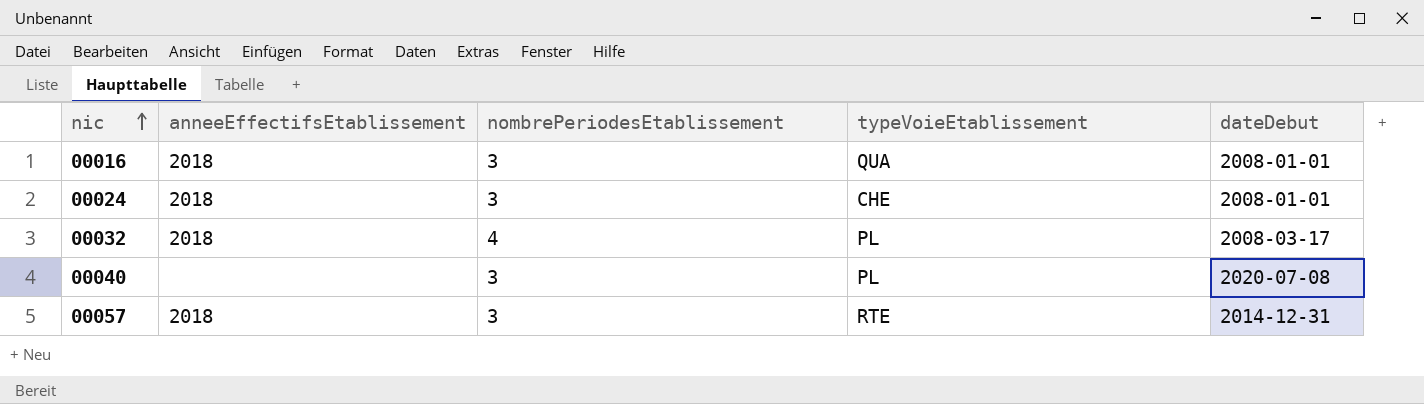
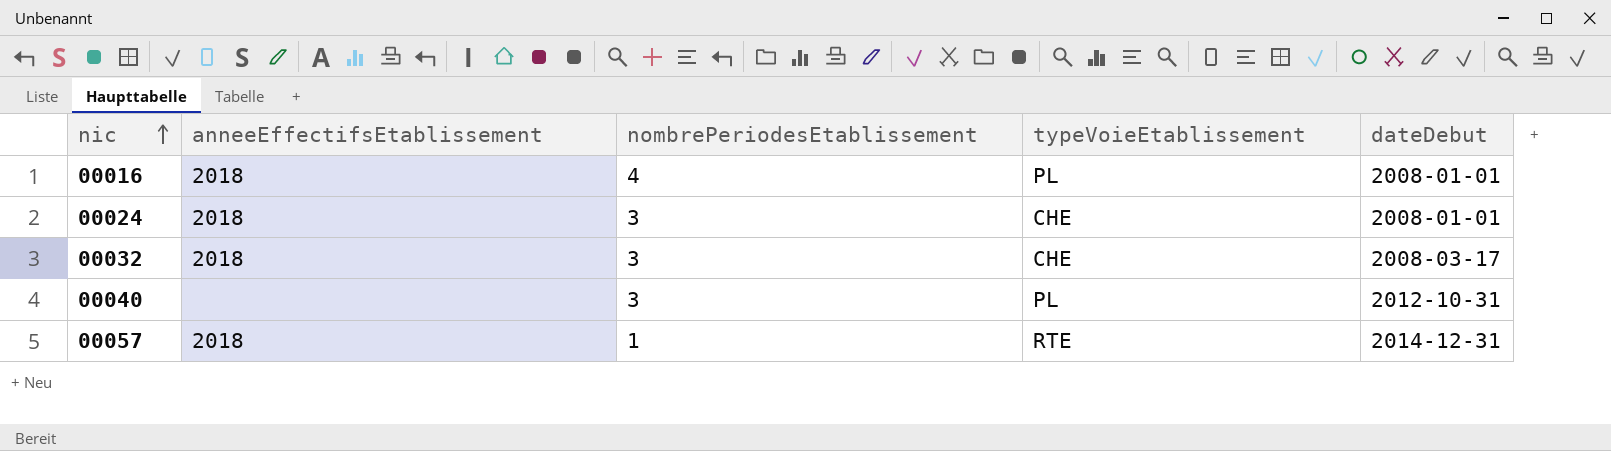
00016 | nombrePeriodesEtablissement: 3 -> 4
00016 | typeVoieEtablissement: QUA -> PL
00032 | nombrePeriodesEtablissement: 4 -> 3
00032 | typeVoieEtablissement: PL -> CHE
00040 | dateDebut: 2020-07-08 -> 2012-10-31
00057 | nombrePeriodesEtablissement: 3 -> 1

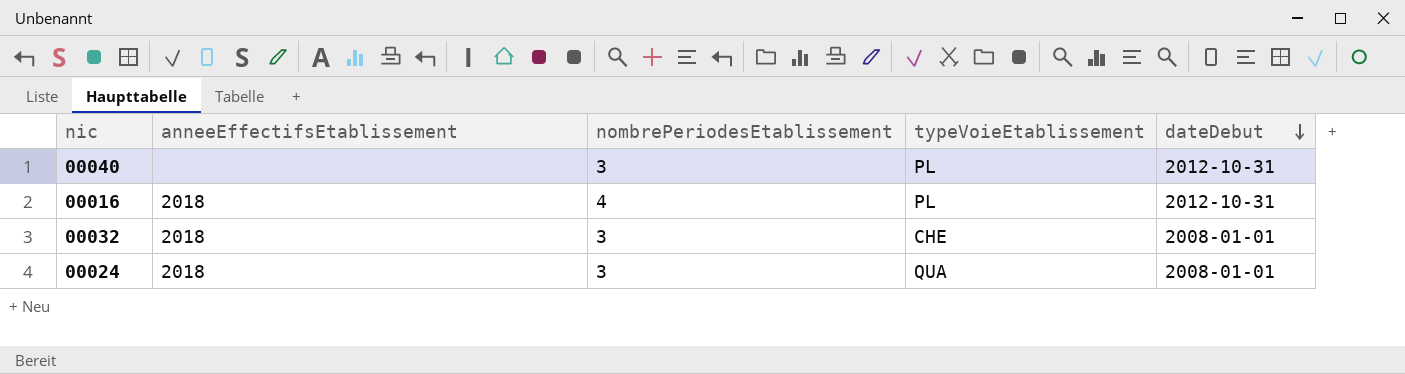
row order: nic ascending -> dateDebut descending
row 00057: 2018 | 1 | RTE | 2014-12-31 -> none
00016 | dateDebut: 2008-01-01 -> 2012-10-31
00032 | dateDebut: 2008-03-17 -> 2008-01-01
00024 | typeVoieEtablissement: CHE -> QUA

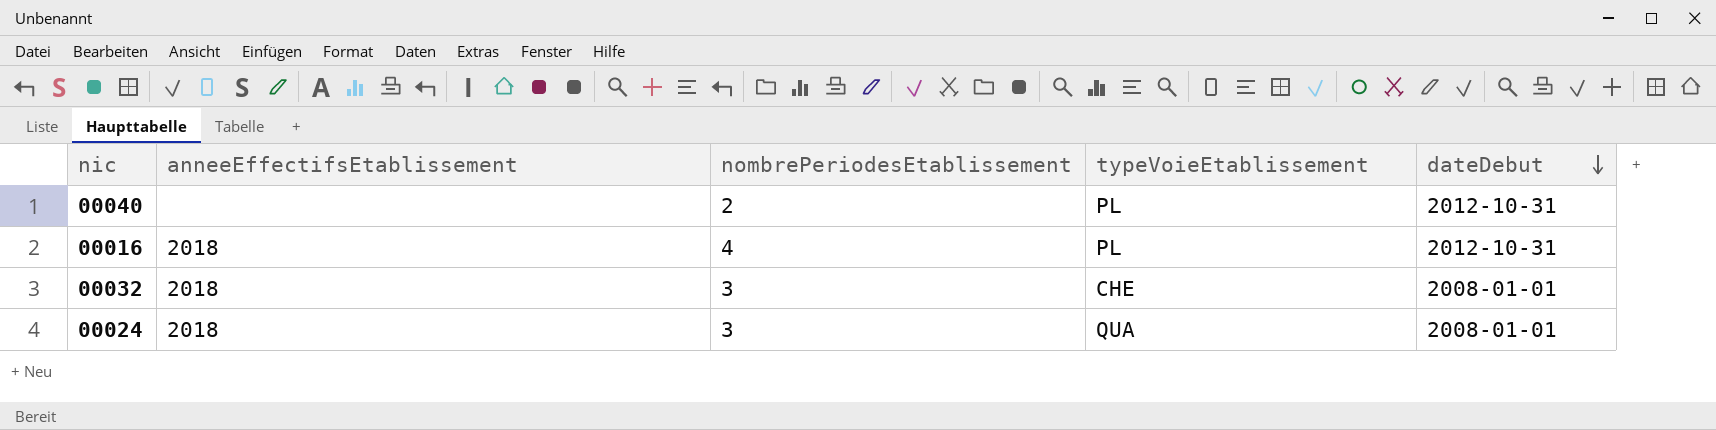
00040 | nombrePeriodesEtablissement: 3 -> 2

